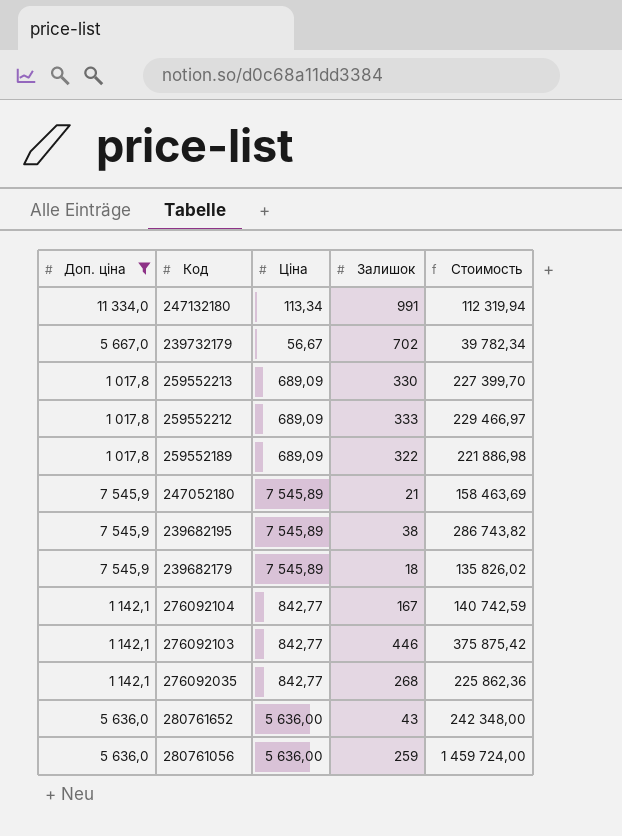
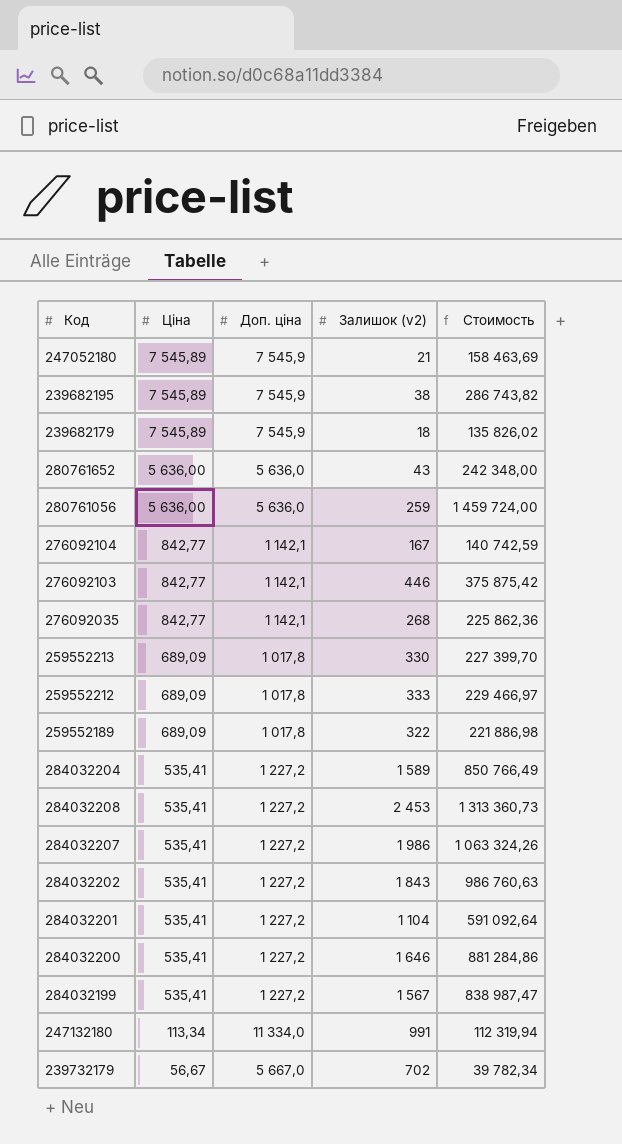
filter: Доп. ціна != 1 227,2 -> none
row order: none -> Ціна descending
column Доп. ціна | position: 1 -> 3
column name: Залишок -> Залишок (v2)

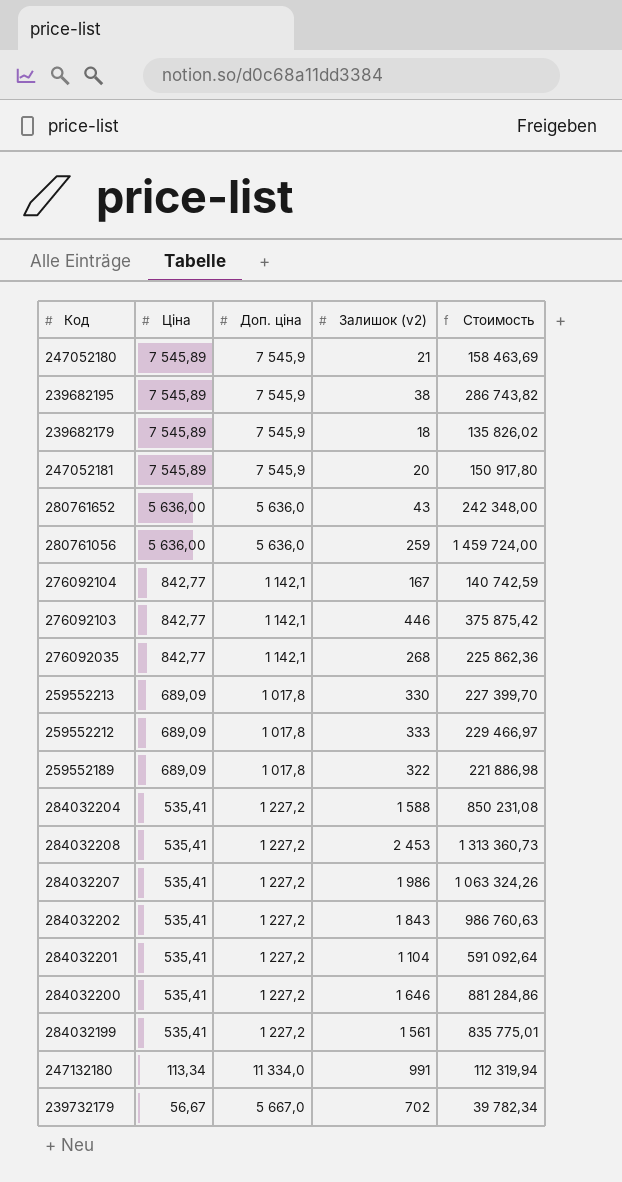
row 247052181: none -> 7 545,89 | 7 545,9 | 20 | 150 917,80
284032204 | Залишок (v2): 1 589 -> 1 588
284032204 | Стоимость: 850 766,49 -> 850 231,08
284032199 | Залишок (v2): 1 567 -> 1 561
284032199 | Стоимость: 838 987,47 -> 835 775,01

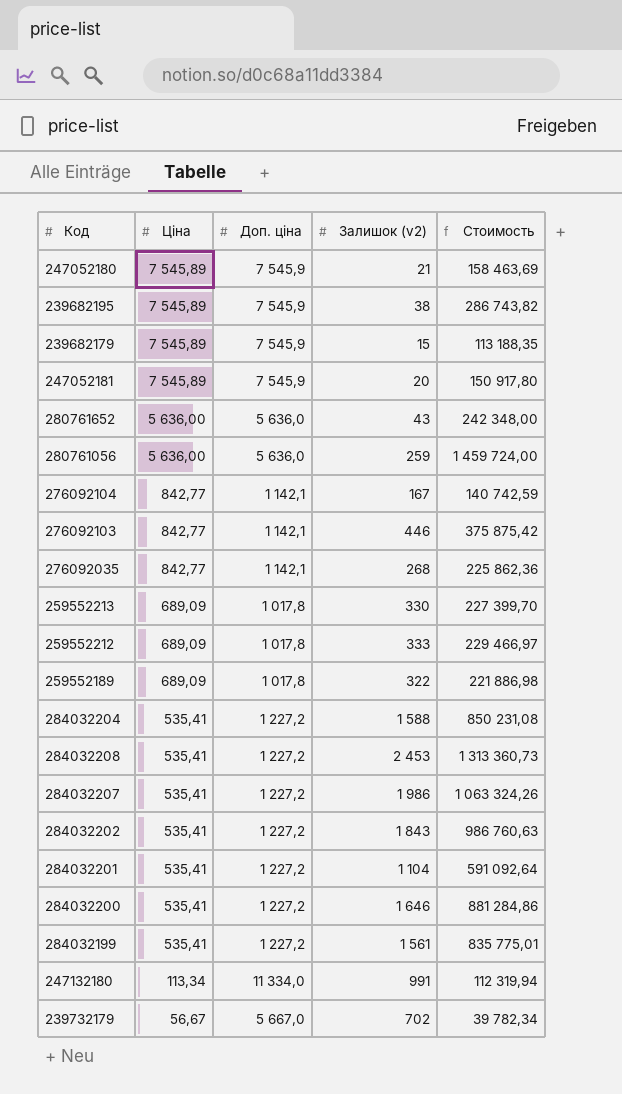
239682179 | Залишок (v2): 18 -> 15
239682179 | Стоимость: 135 826,02 -> 113 188,35

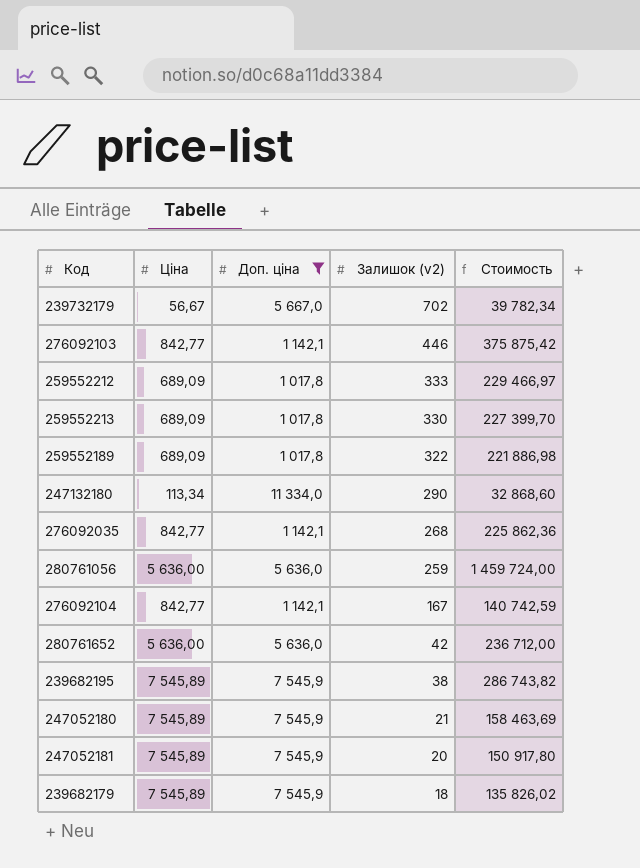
filter: none -> Доп. ціна != 1 227,2
row order: Ціна descending -> Залишок (v2) descending
247132180 | Залишок (v2): 991 -> 290
247132180 | Стоимость: 112 319,94 -> 32 868,60
280761652 | Залишок (v2): 43 -> 42
280761652 | Стоимость: 242 348,00 -> 236 712,00
239682179 | Залишок (v2): 15 -> 18
239682179 | Стоимость: 113 188,35 -> 135 826,02

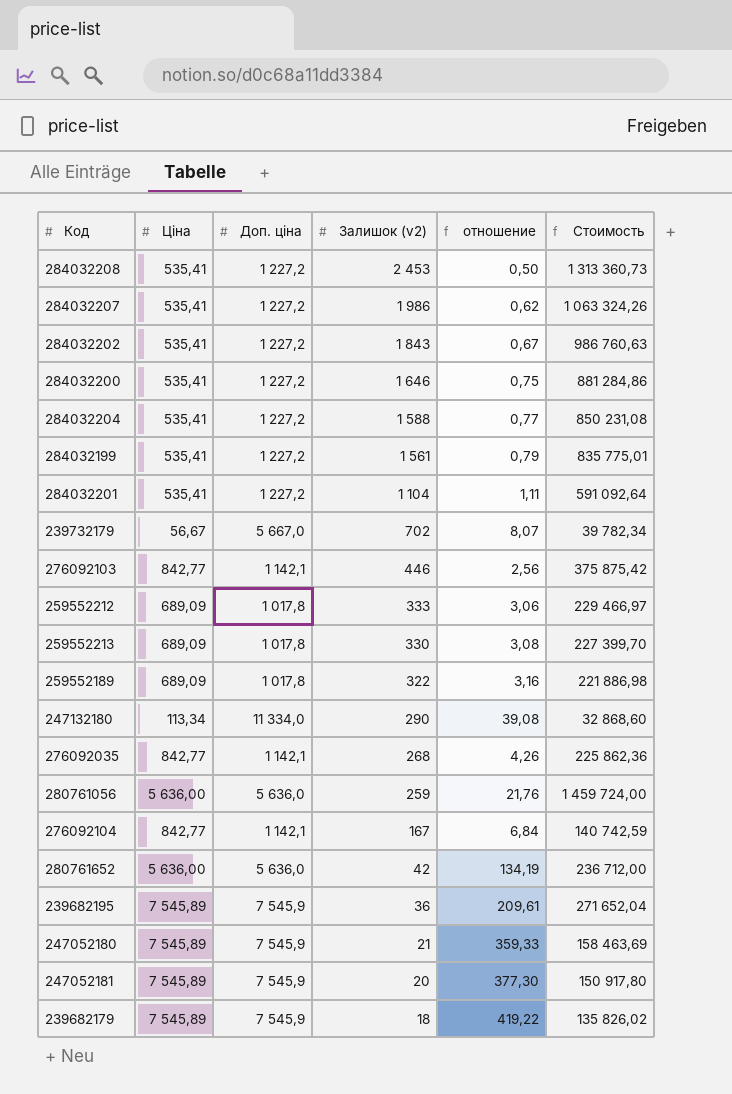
filter: Доп. ціна != 1 227,2 -> none
column отношение | formula: none -> [Доп. ціна] / [Залишок (v2)]
239682195 | Залишок (v2): 38 -> 36
239682195 | Стоимость: 286 743,82 -> 271 652,04

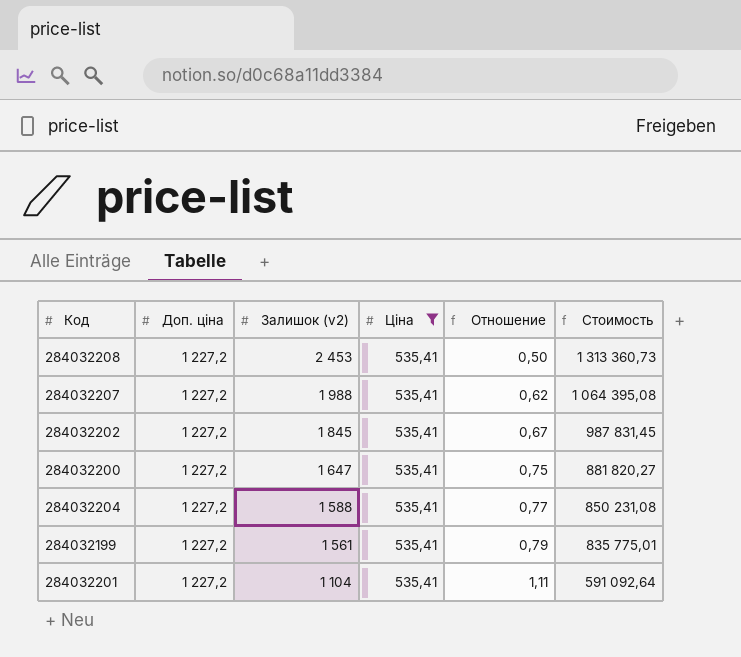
filter: none -> Ціна = 535,41
column Ціна | position: 2 -> 4
column name: отношение -> Отношение
284032207 | Залишок (v2): 1 986 -> 1 988
284032207 | Стоимость: 1 063 324,26 -> 1 064 395,08
284032202 | Залишок (v2): 1 843 -> 1 845
284032202 | Стоимость: 986 760,63 -> 987 831,45
284032200 | Залишок (v2): 1 646 -> 1 647
284032200 | Стоимость: 881 284,86 -> 881 820,27

